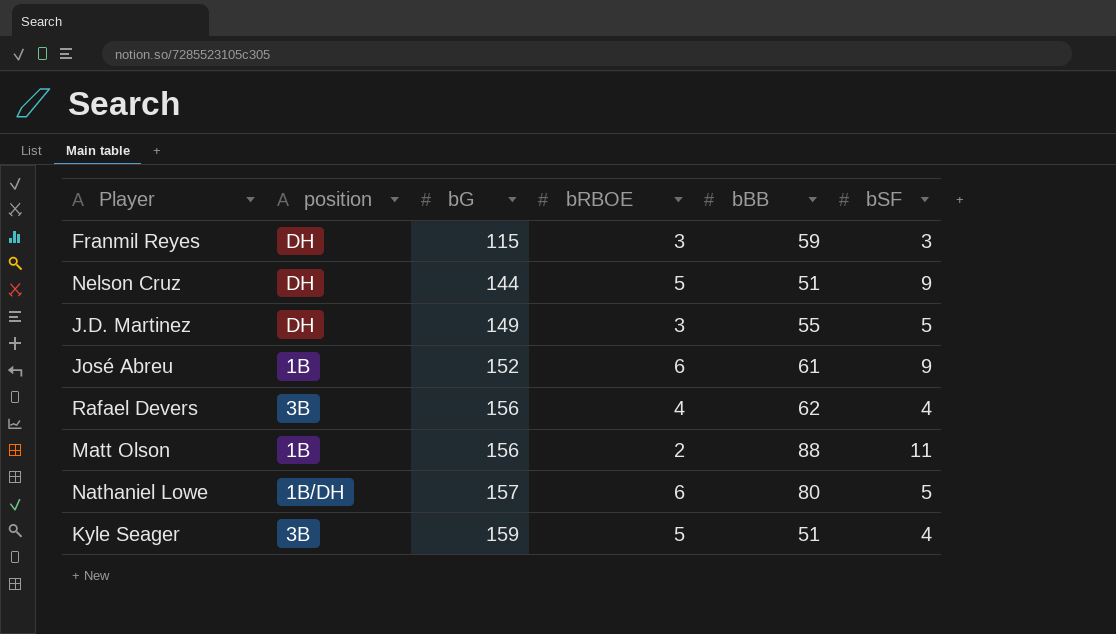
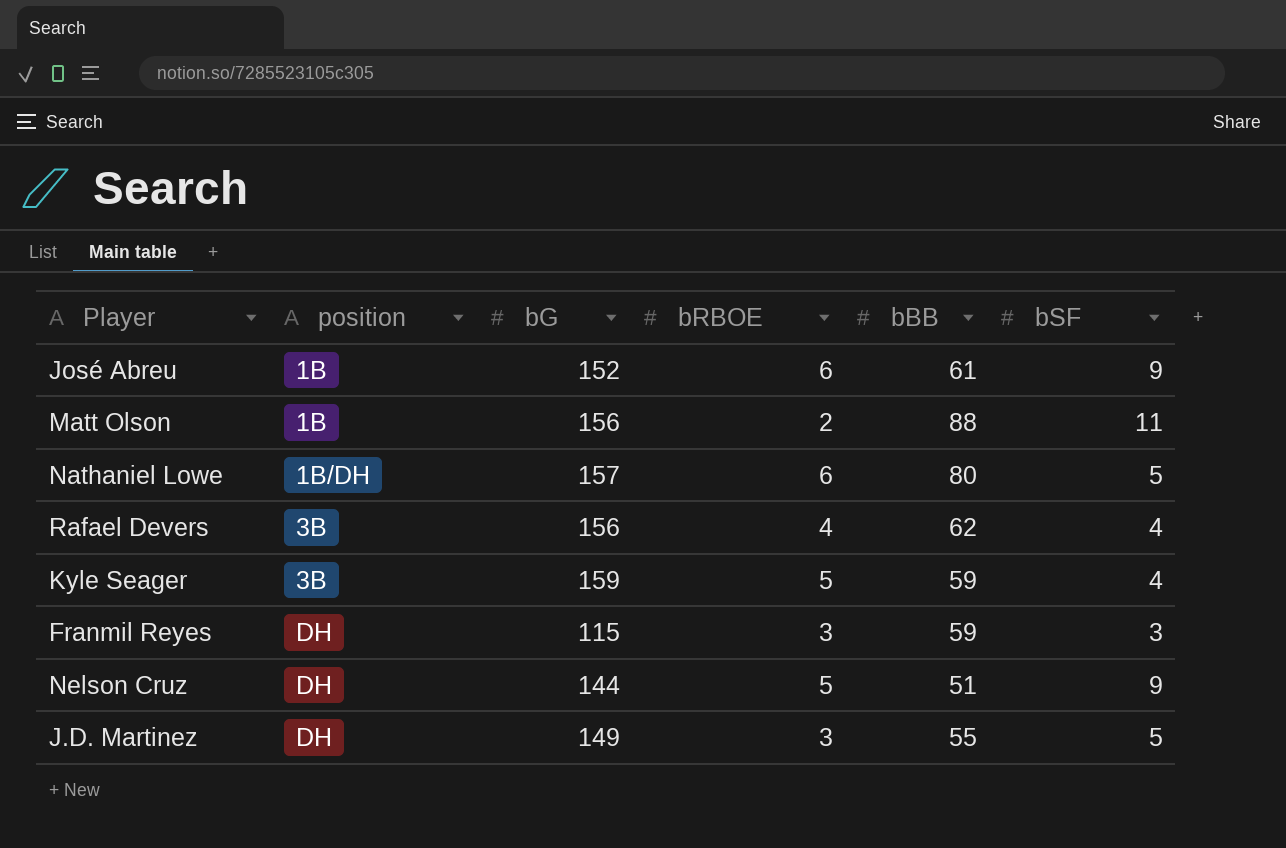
row order: bG ascending -> position ascending
Kyle Seager | bBB: 51 -> 59

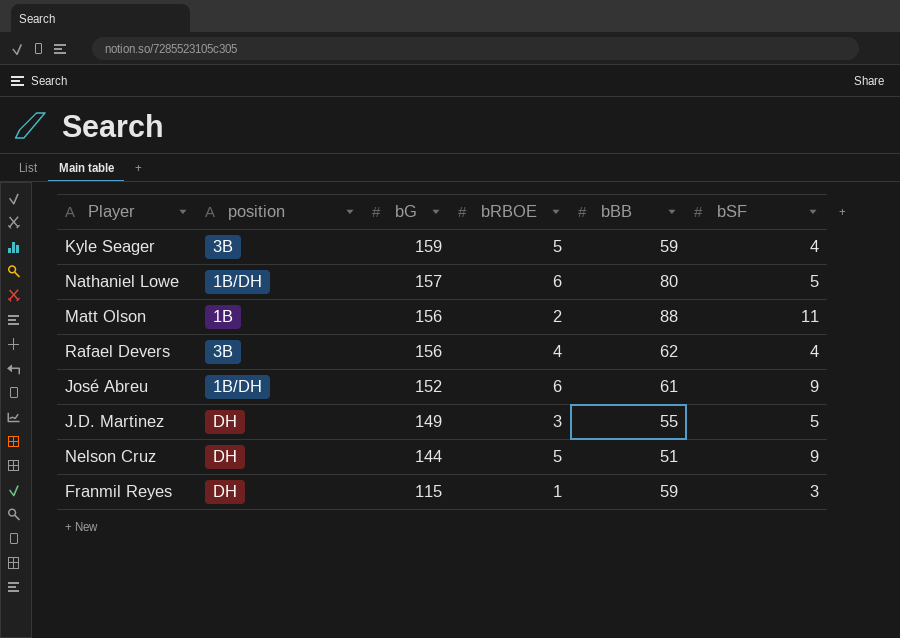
row order: position ascending -> bG descending
José Abreu | position: 1B -> 1B/DH
Franmil Reyes | bRBOE: 3 -> 1

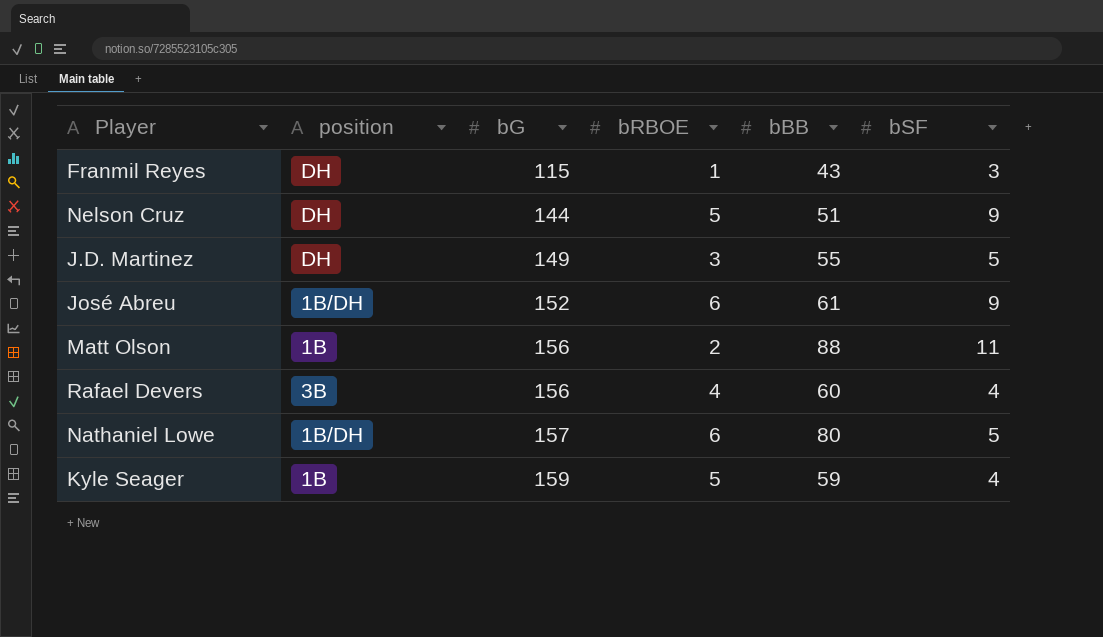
row order: bG descending -> bG ascending
Franmil Reyes | bBB: 59 -> 43
Rafael Devers | bBB: 62 -> 60
Kyle Seager | position: 3B -> 1B

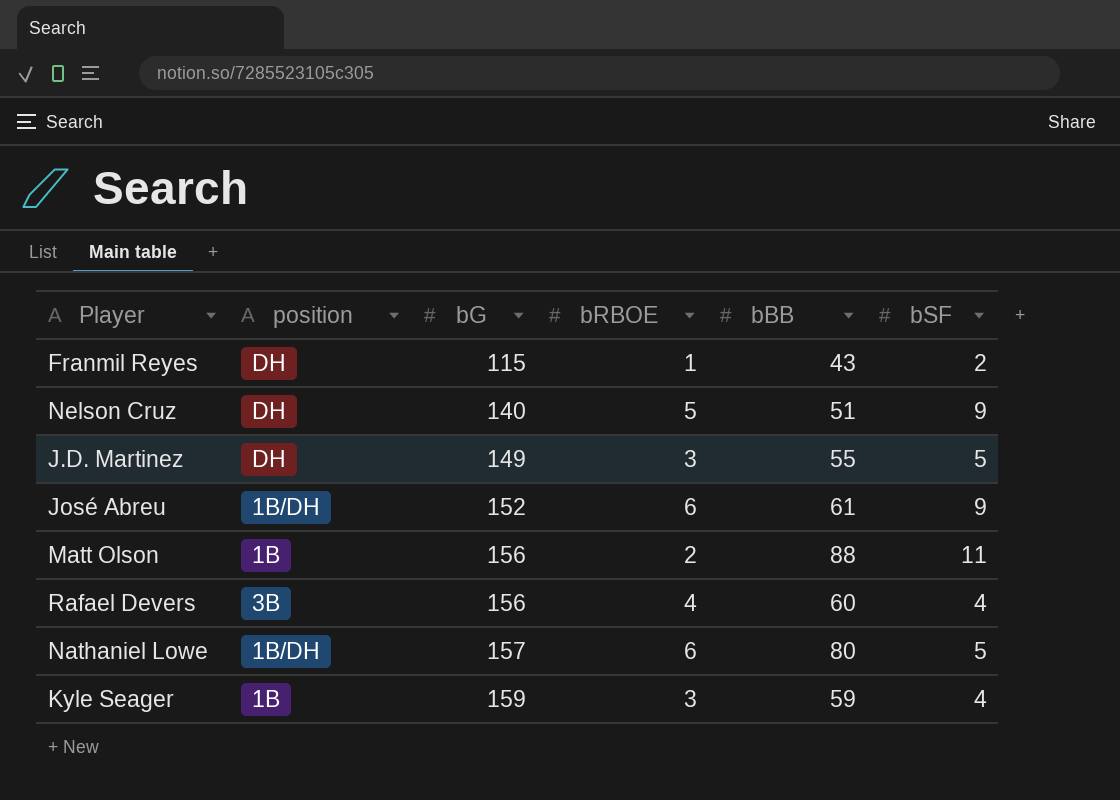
Franmil Reyes | bSF: 3 -> 2
Nelson Cruz | bG: 144 -> 140
Kyle Seager | bRBOE: 5 -> 3

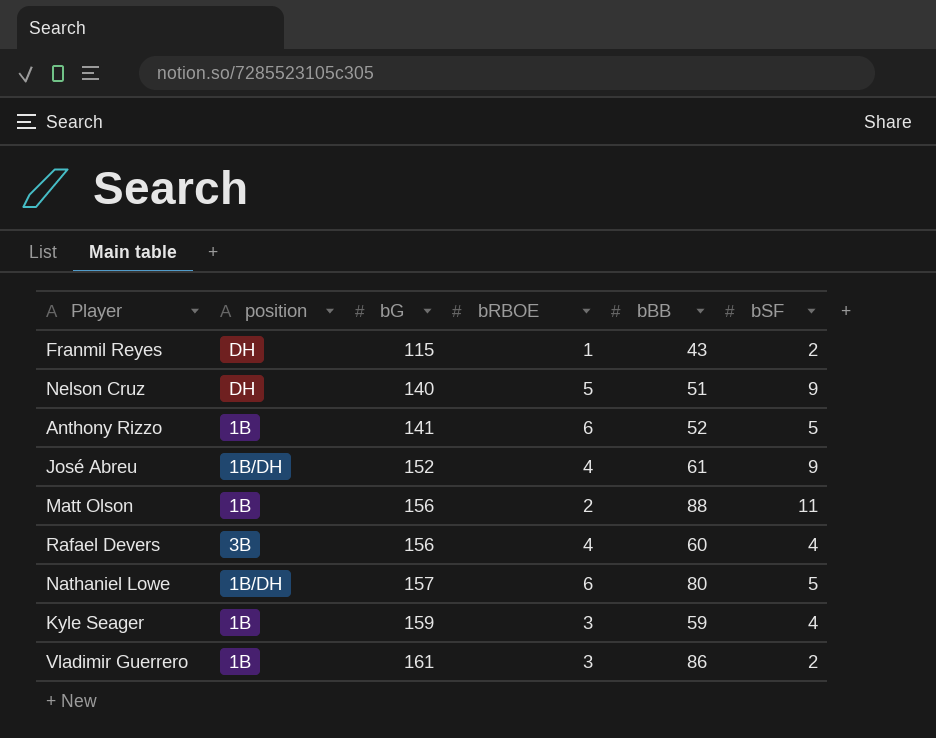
row J.D. Martinez: DH | 149 | 3 | 55 | 5 -> none
row Anthony Rizzo: none -> 1B | 141 | 6 | 52 | 5
José Abreu | bRBOE: 6 -> 4
row Vladimir Guerrero: none -> 1B | 161 | 3 | 86 | 2

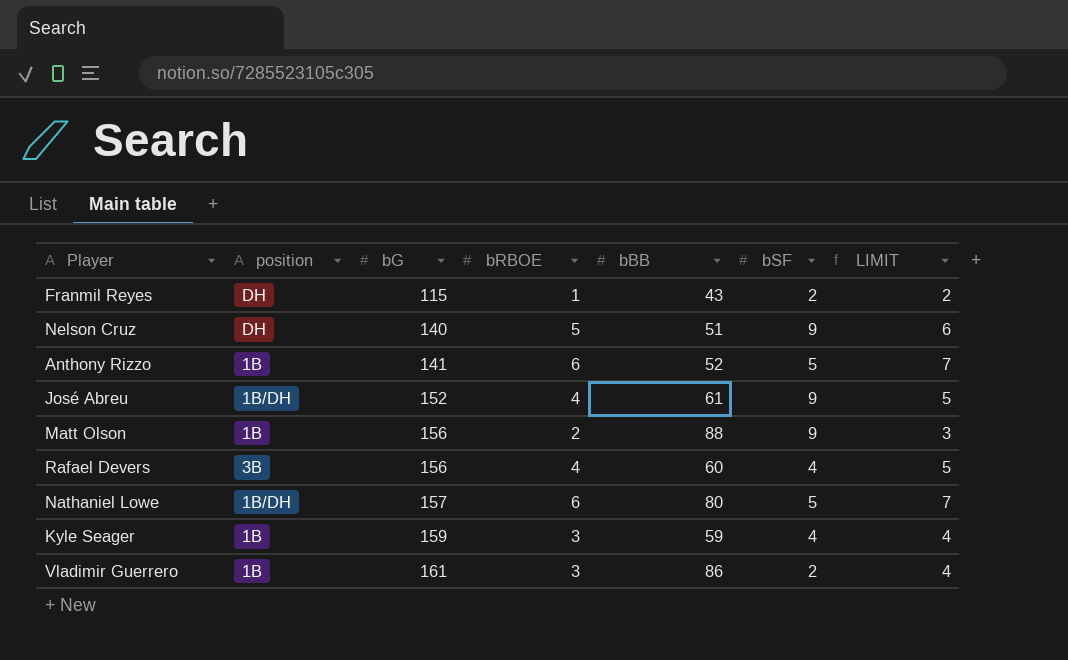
column LIMIT | formula: none -> [bRBOE] + 1
Matt Olson | bSF: 11 -> 9

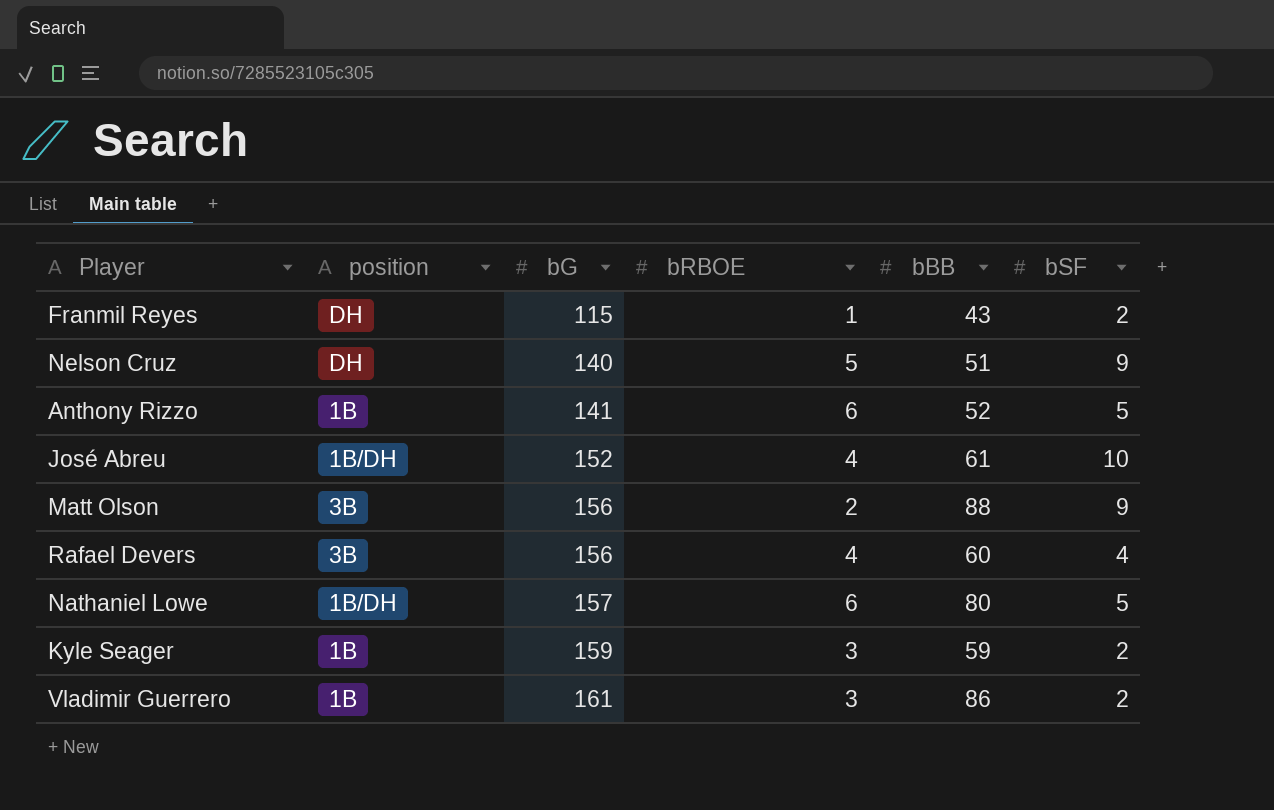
column LIMIT | formula: [bRBOE] + 1 -> none
José Abreu | bSF: 9 -> 10
Matt Olson | position: 1B -> 3B
Kyle Seager | bSF: 4 -> 2

